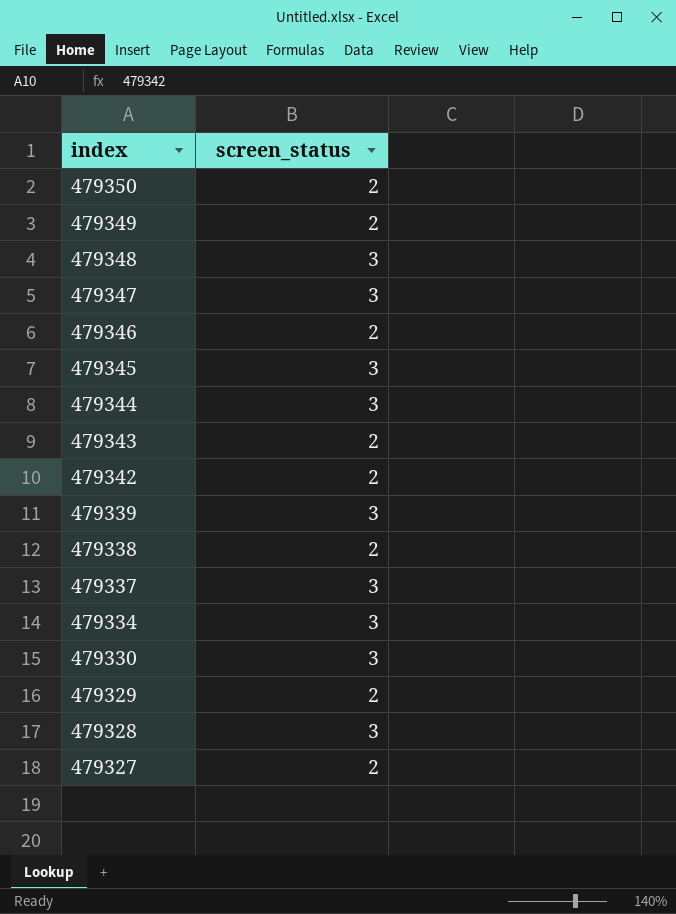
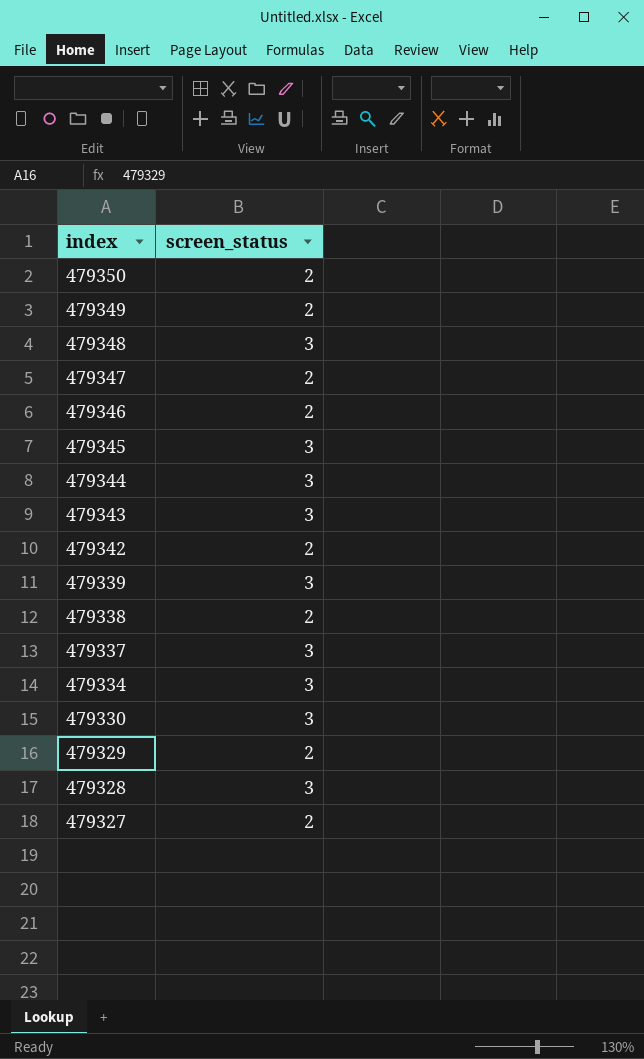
479347 | screen_status: 3 -> 2
479343 | screen_status: 2 -> 3

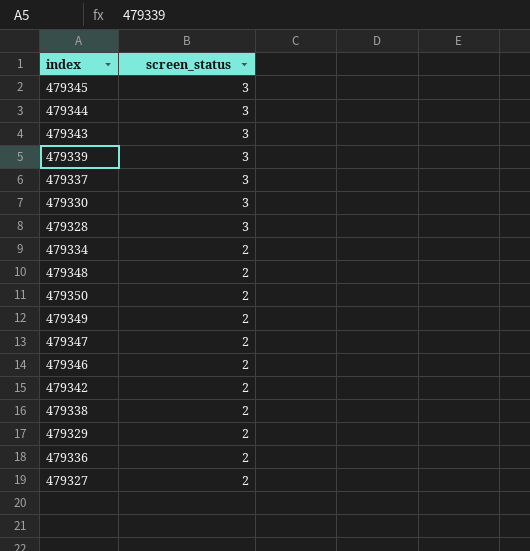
row order: index descending -> screen_status descending
479334 | screen_status: 3 -> 2
479348 | screen_status: 3 -> 2
row 479336: none -> 2

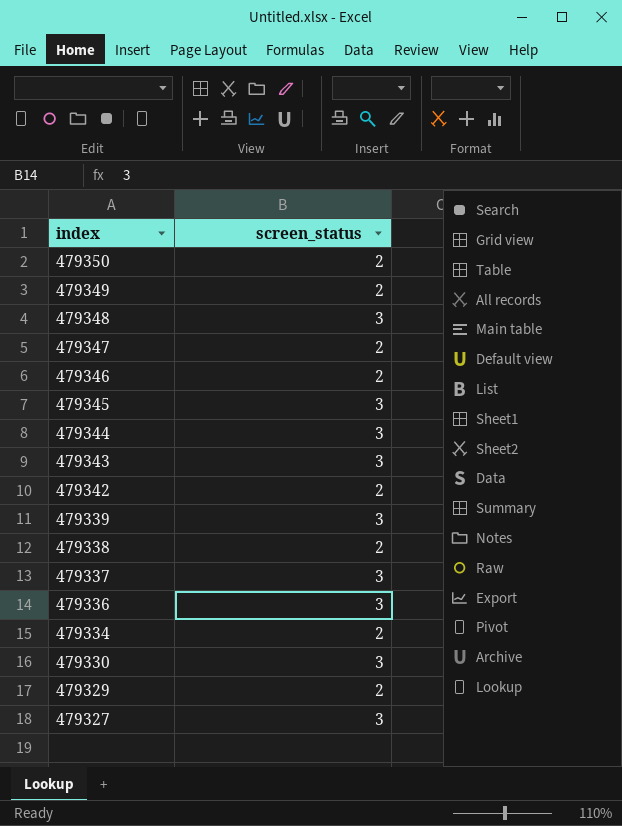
row order: screen_status descending -> index descending
row 479328: 3 -> none
479348 | screen_status: 2 -> 3
479336 | screen_status: 2 -> 3
479327 | screen_status: 2 -> 3

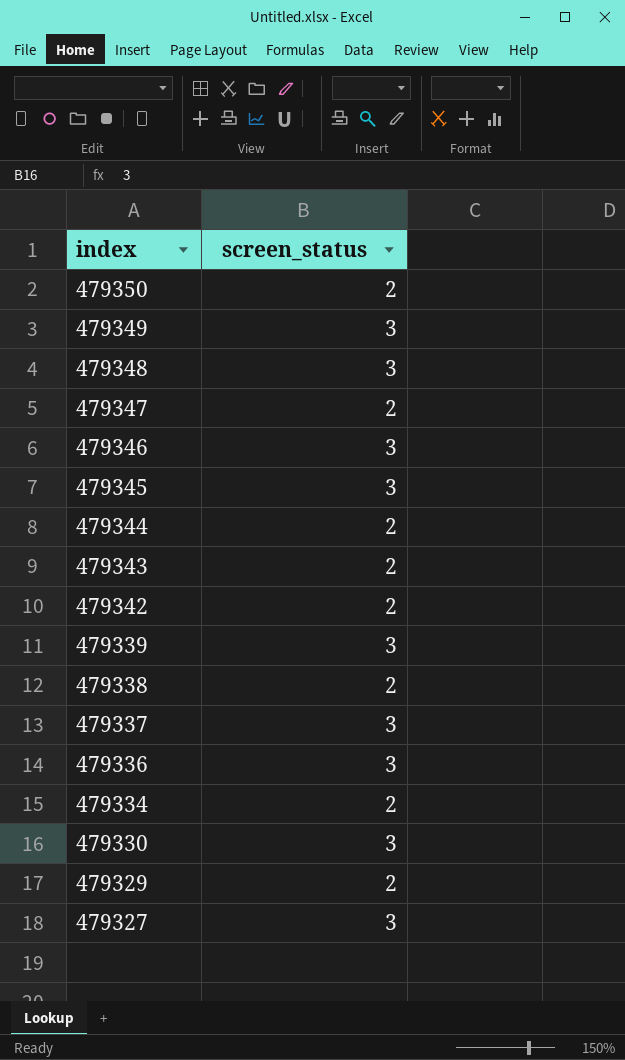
479349 | screen_status: 2 -> 3
479346 | screen_status: 2 -> 3
479344 | screen_status: 3 -> 2
479343 | screen_status: 3 -> 2

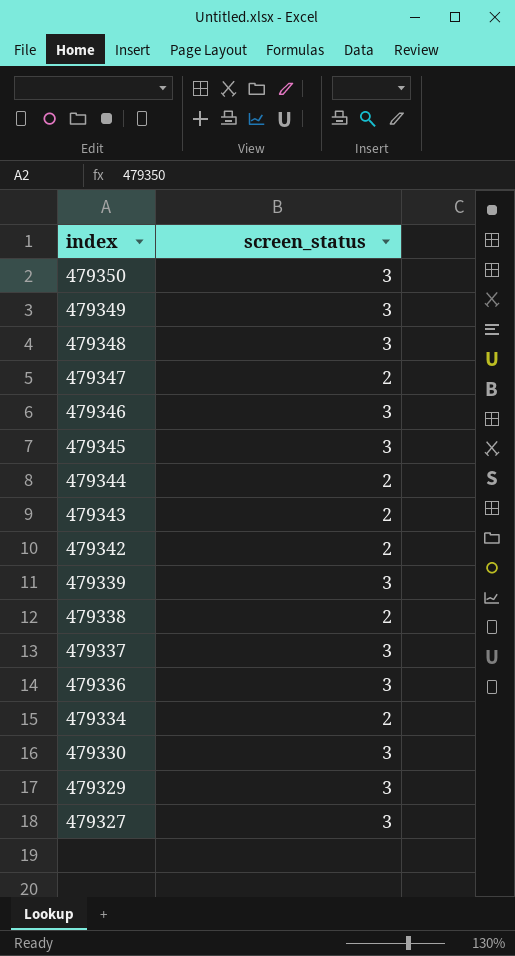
479350 | screen_status: 2 -> 3
479329 | screen_status: 2 -> 3

